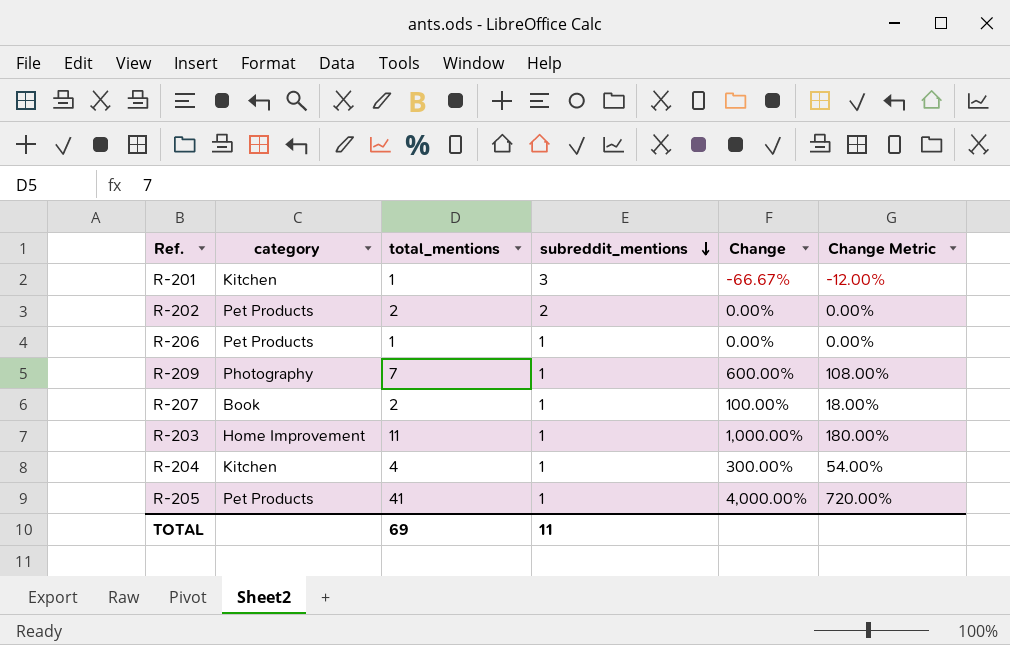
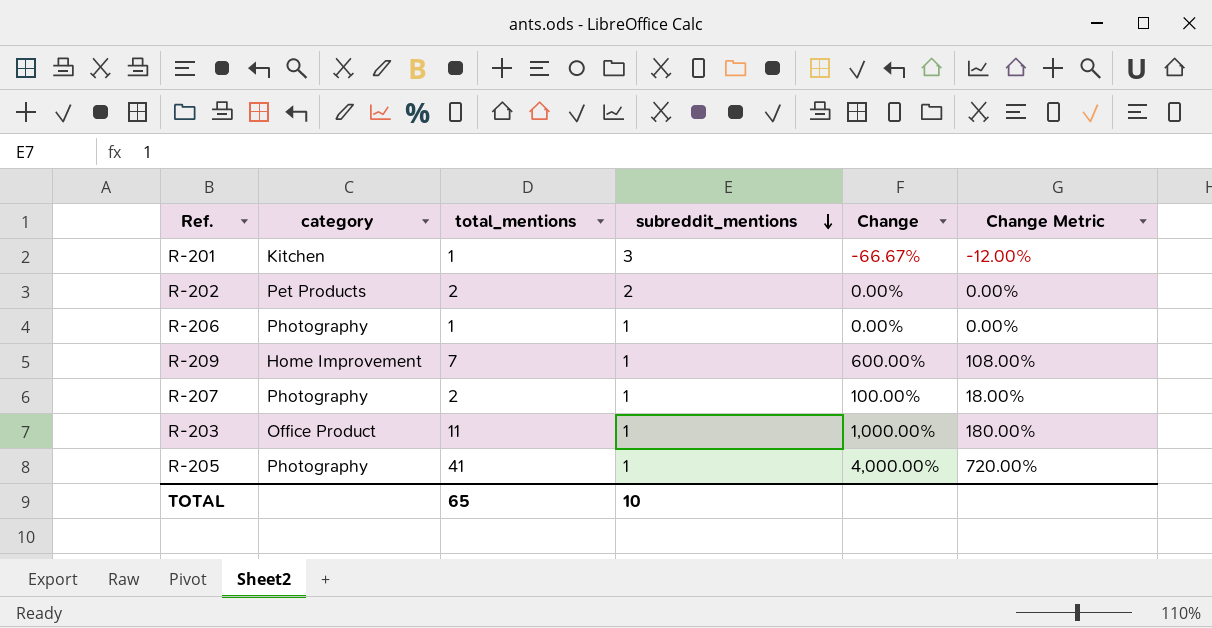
row R-204: Kitchen | 4 | 1 | 300.00% | 54.00% -> none
R-206 | category: Pet Products -> Photography
R-209 | category: Photography -> Home Improvement
R-207 | category: Book -> Photography
R-203 | category: Home Improvement -> Office Product
R-205 | category: Pet Products -> Photography
TOTAL | total_mentions: 69 -> 65
TOTAL | subreddit_mentions: 11 -> 10

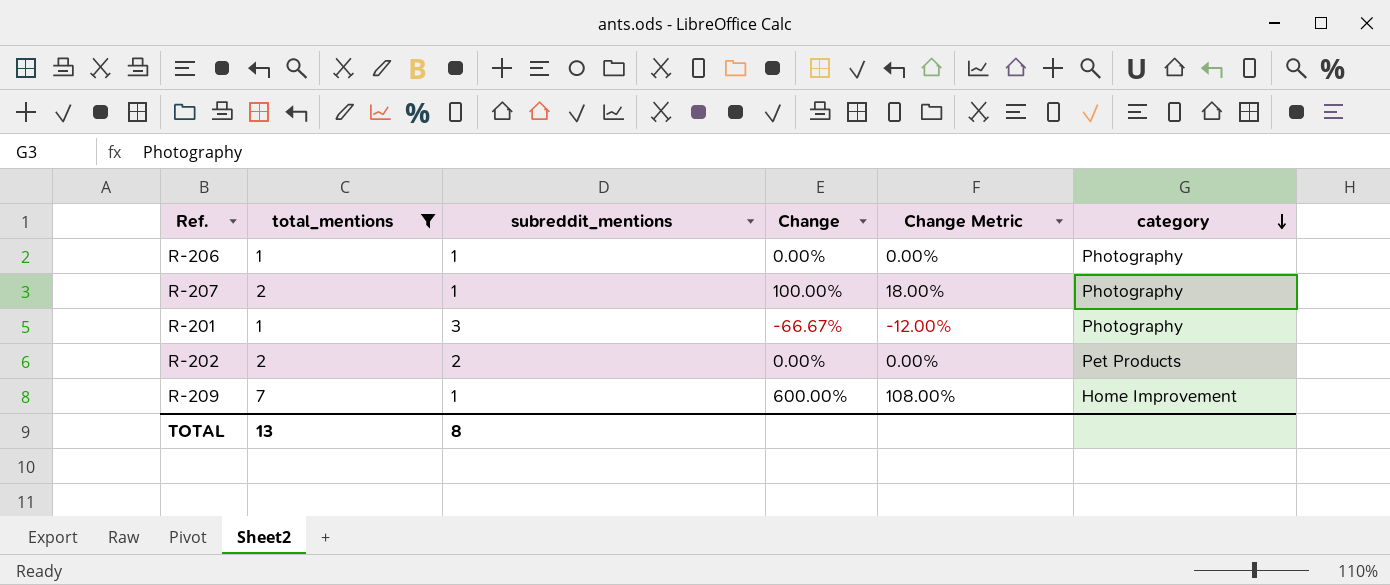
filter: none -> total_mentions <= 7
row order: subreddit_mentions descending -> category descending
column category | position: 2 -> 6
R-201 | category: Kitchen -> Photography
TOTAL | total_mentions: 65 -> 13
TOTAL | subreddit_mentions: 10 -> 8

